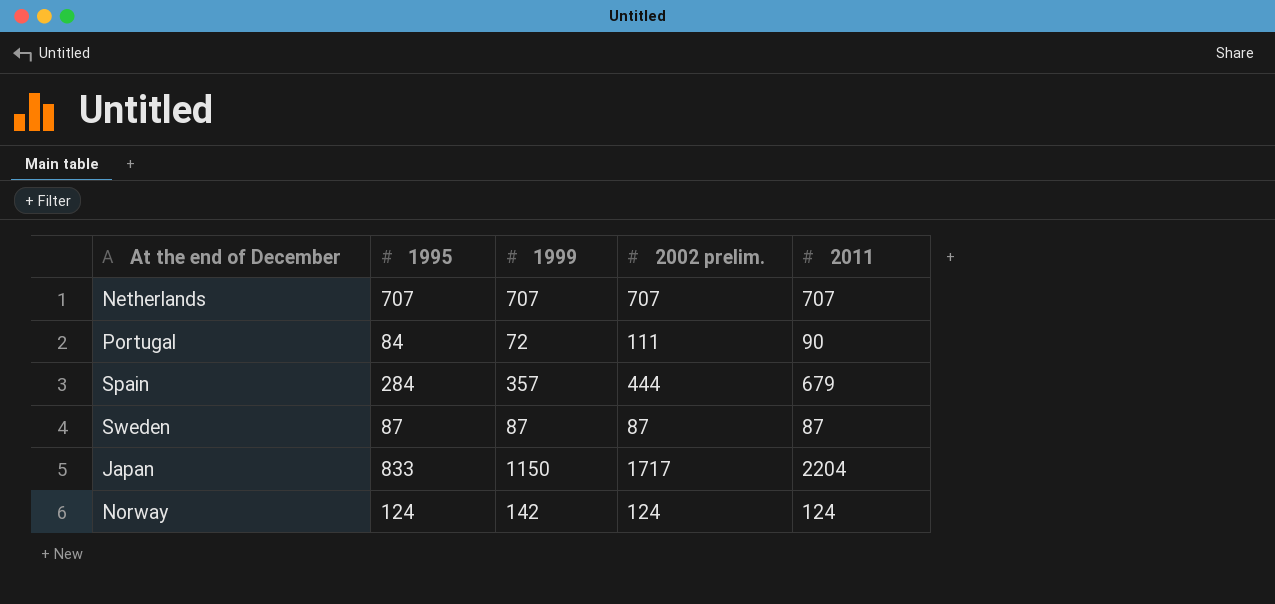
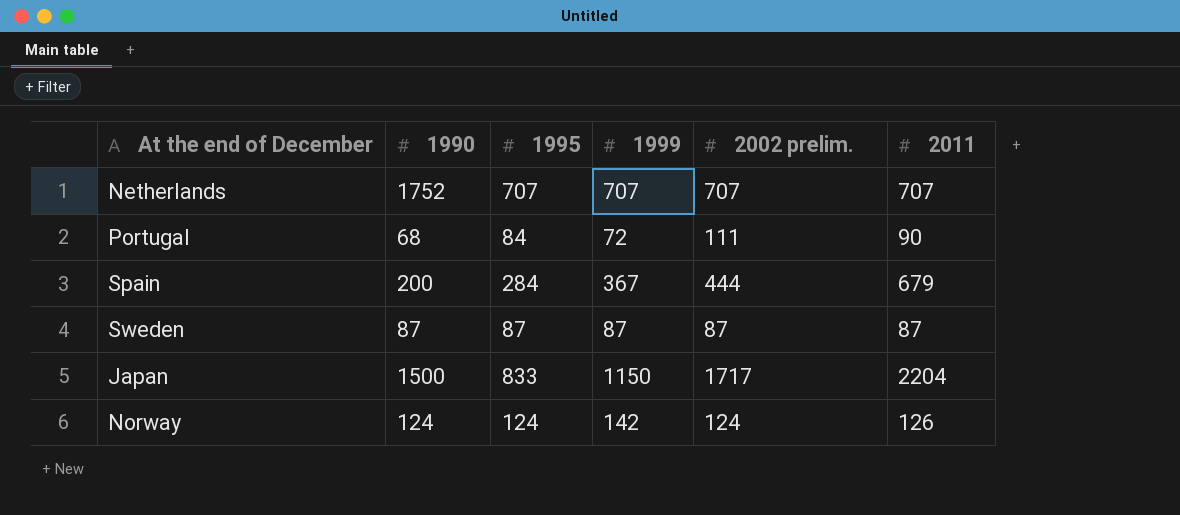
column 1990 | position: none -> 2
Spain | 1999: 357 -> 367
Norway | 2011: 124 -> 126

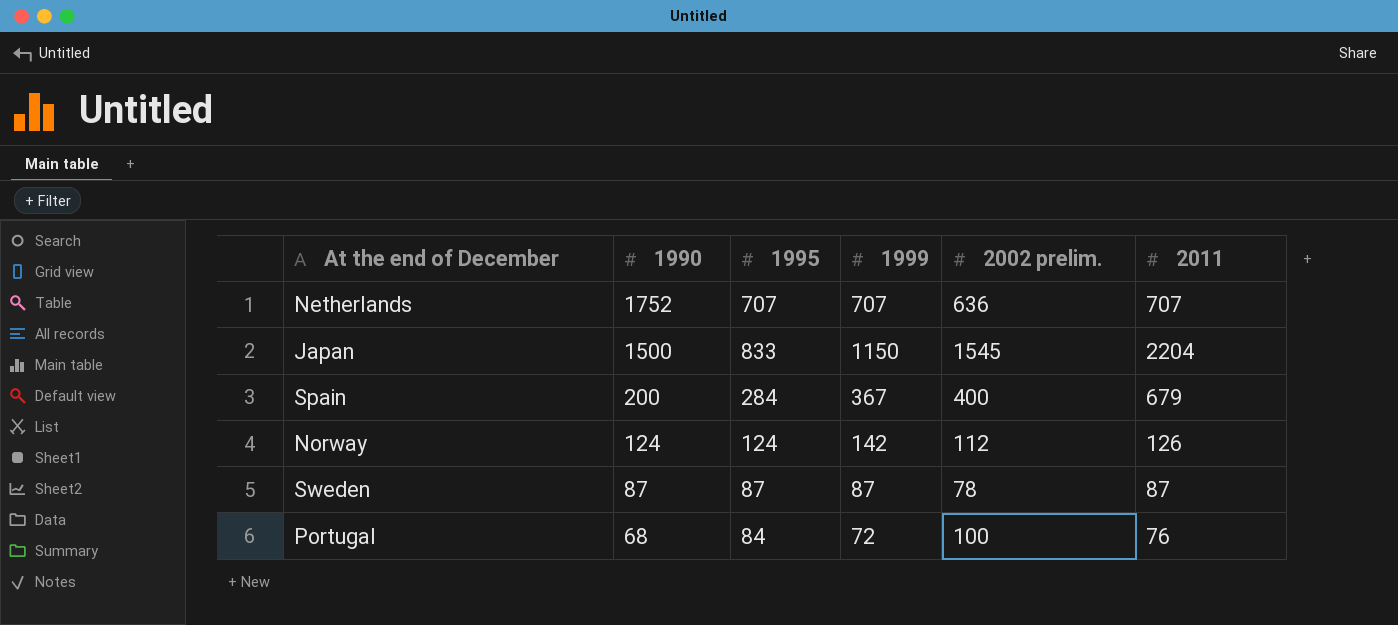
row order: none -> 1990 descending
Netherlands | 2002 prelim.: 707 -> 636
Japan | 2002 prelim.: 1717 -> 1545
Spain | 2002 prelim.: 444 -> 400
Norway | 2002 prelim.: 124 -> 112
Sweden | 2002 prelim.: 87 -> 78
Portugal | 2002 prelim.: 111 -> 100
Portugal | 2011: 90 -> 76

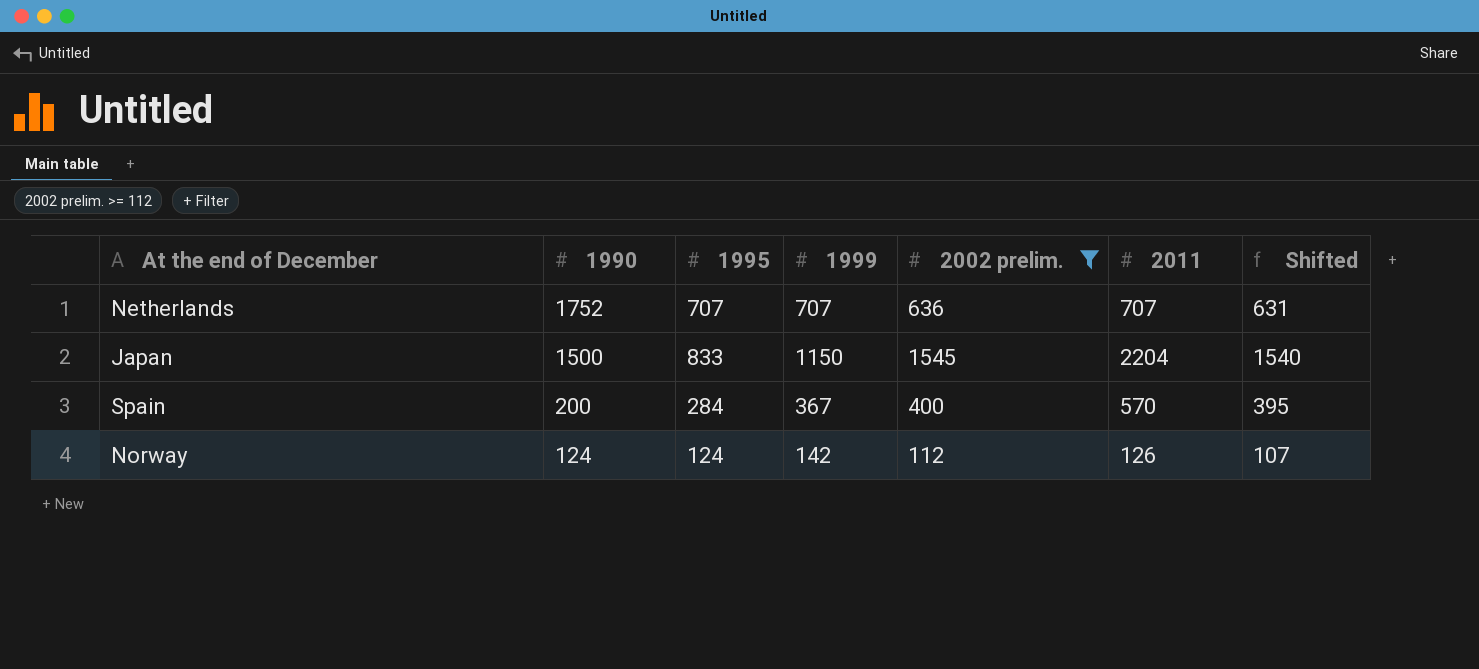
filter: none -> 2002 prelim. >= 112
column Shifted | formula: none -> [2002 prelim.] - 5
Spain | 2011: 679 -> 570

